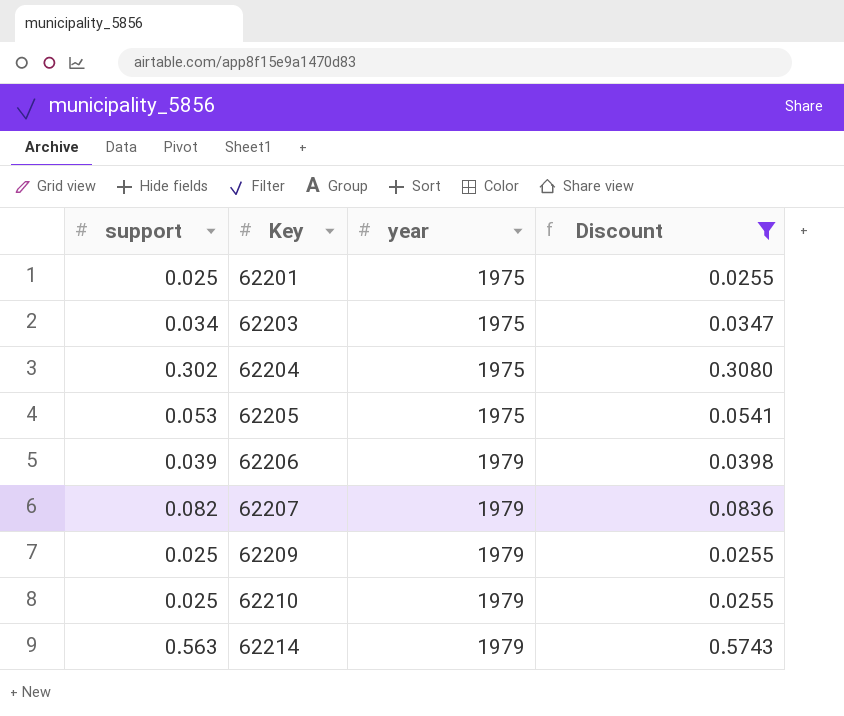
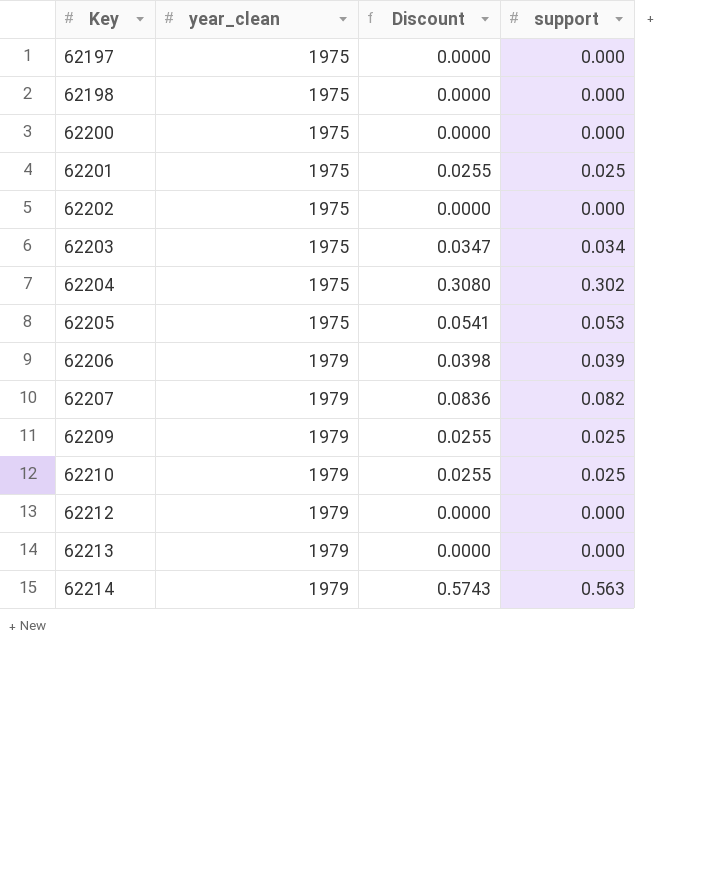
filter: Discount != 0.0000 -> none
column name: year -> year_clean
column support | position: 1 -> 4

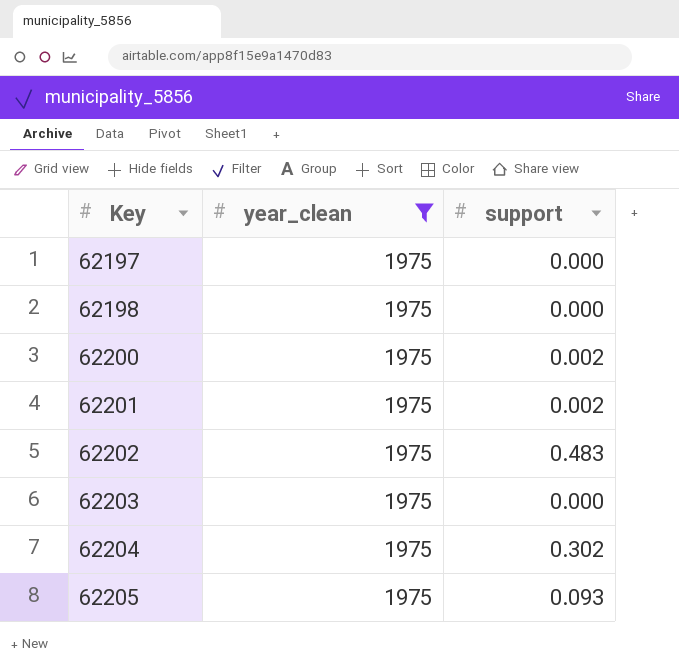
filter: none -> year_clean = 1975
column Discount | formula: [support] * 1.02 -> none
62200 | support: 0.000 -> 0.002
62201 | support: 0.025 -> 0.002
62202 | support: 0.000 -> 0.483
62203 | support: 0.034 -> 0.000
62205 | support: 0.053 -> 0.093

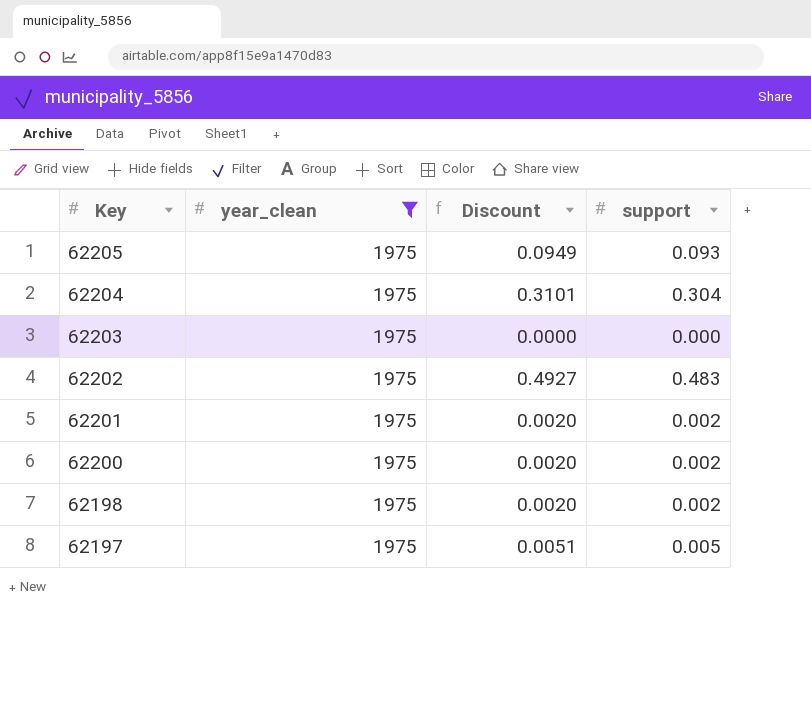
row order: Key ascending -> Key descending
column Discount | formula: none -> [support] * 1.02
62204 | support: 0.302 -> 0.304
62198 | support: 0.000 -> 0.002
62197 | support: 0.000 -> 0.005

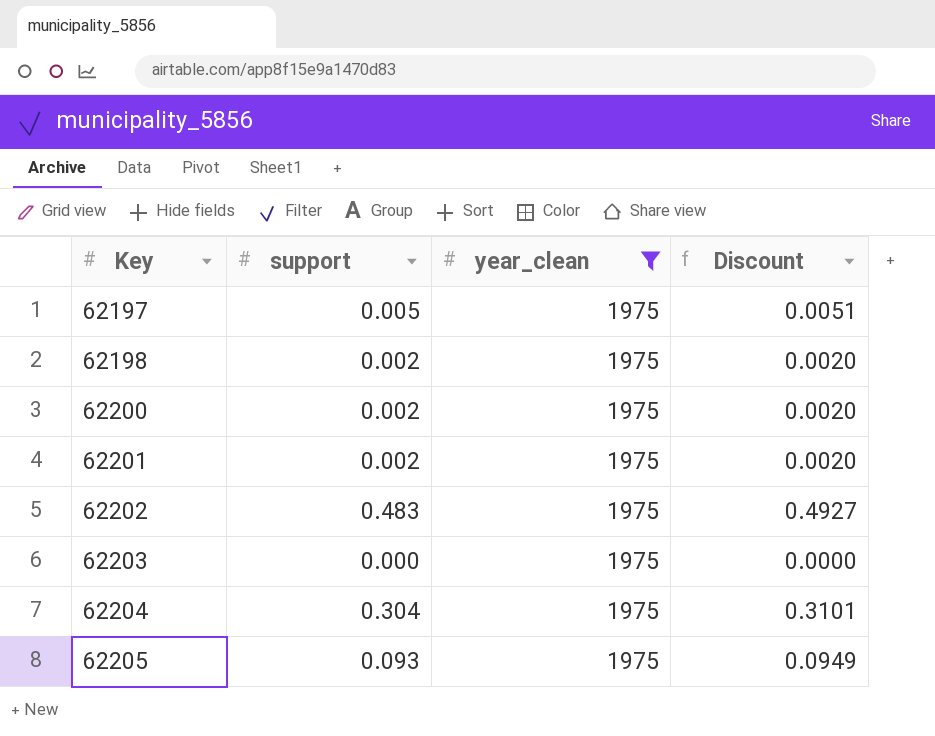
row order: Key descending -> Key ascending
column support | position: 4 -> 2

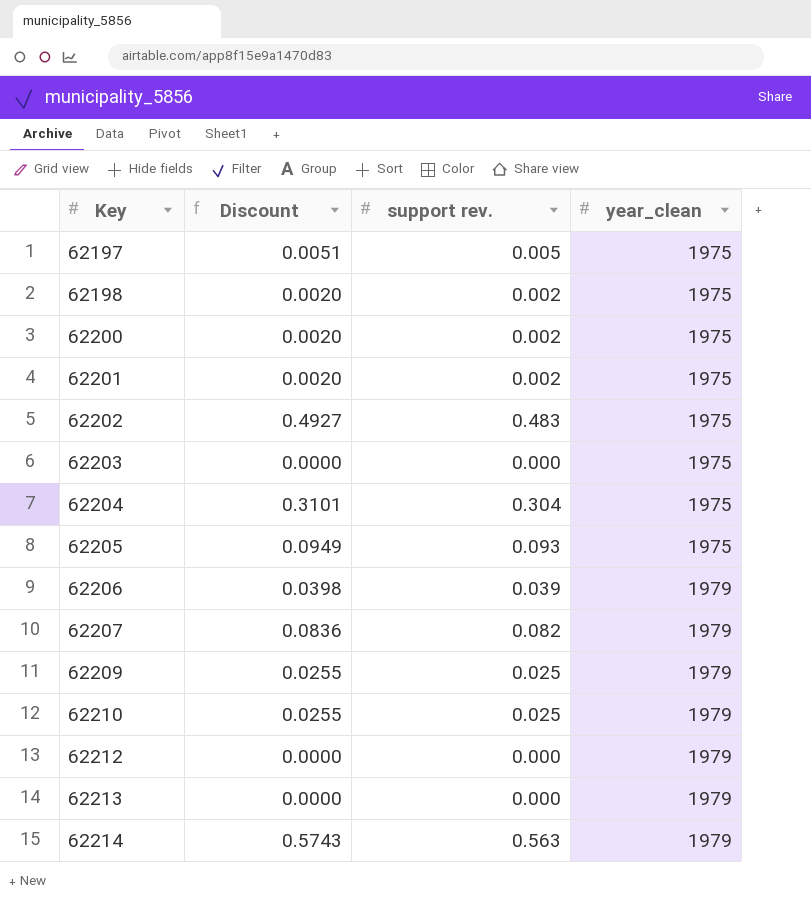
filter: year_clean = 1975 -> none
column Discount | position: 4 -> 2
column name: support -> support rev.

